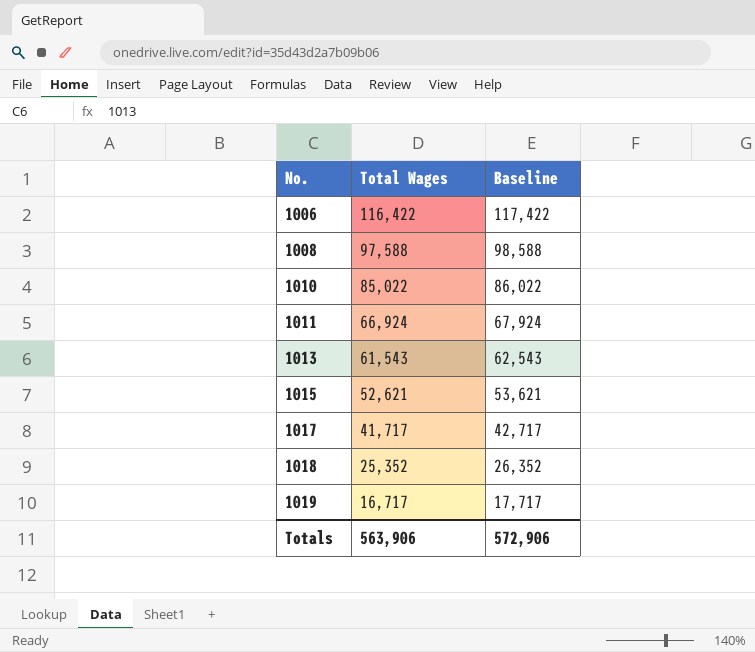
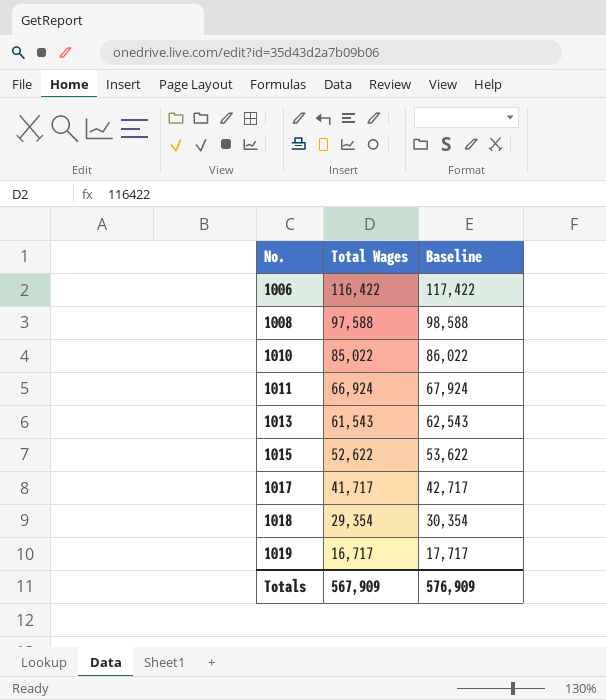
1015 | Total Wages: 52,621 -> 52,622
1015 | Baseline: 53,621 -> 53,622
1018 | Total Wages: 25,352 -> 29,354
1018 | Baseline: 26,352 -> 30,354
Totals | Total Wages: 563,906 -> 567,909
Totals | Baseline: 572,906 -> 576,909

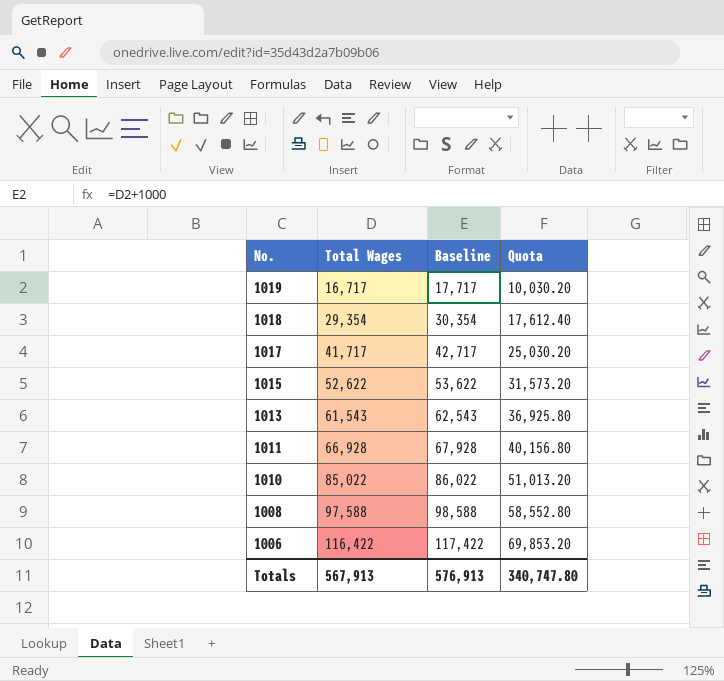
row order: No. ascending -> No. descending
column Quota | formula: none -> [Total Wages] * 0.6
1011 | Total Wages: 66,924 -> 66,928
1011 | Baseline: 67,924 -> 67,928
Totals | Total Wages: 567,909 -> 567,913
Totals | Baseline: 576,909 -> 576,913

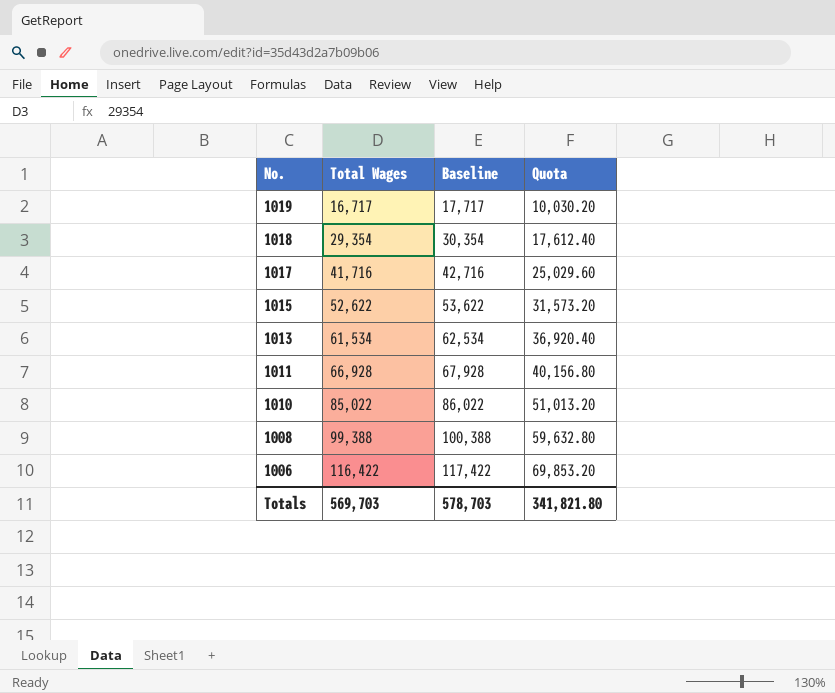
1017 | Total Wages: 41,717 -> 41,716
1017 | Baseline: 42,717 -> 42,716
1017 | Quota: 25,030.20 -> 25,029.60
1013 | Total Wages: 61,543 -> 61,534
1013 | Baseline: 62,543 -> 62,534
1013 | Quota: 36,925.80 -> 36,920.40
1008 | Total Wages: 97,588 -> 99,388
1008 | Baseline: 98,588 -> 100,388
1008 | Quota: 58,552.80 -> 59,632.80
Totals | Total Wages: 567,913 -> 569,703
Totals | Baseline: 576,913 -> 578,703
Totals | Quota: 340,747.80 -> 341,821.80

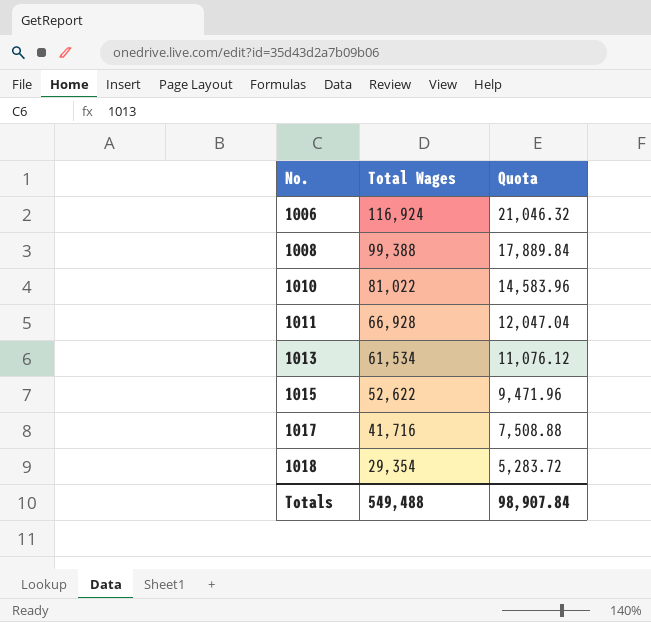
row order: No. descending -> No. ascending
column Baseline | formula: [Total Wages] + 1000 -> none
column Quota | formula: [Total Wages] * 0.6 -> [Total Wages] * 0.18
row 1019: 16,717 | 17,717 | 10,030.20 -> none
1006 | Total Wages: 116,422 -> 116,924
1010 | Total Wages: 85,022 -> 81,022
Totals | Total Wages: 569,703 -> 549,488
Totals | Quota: 341,821.80 -> 98,907.84

